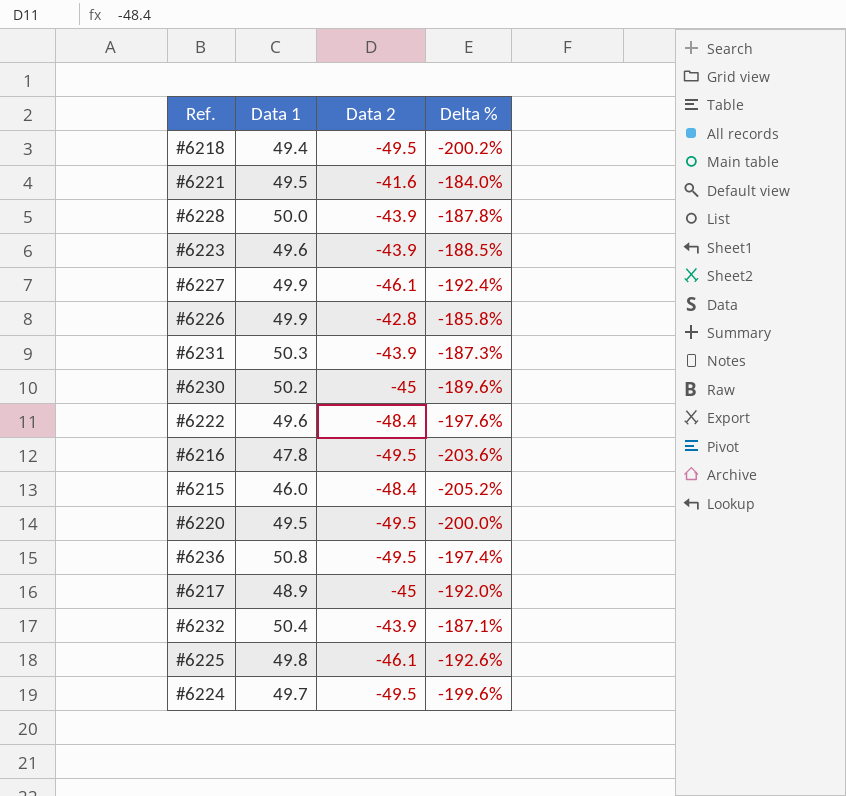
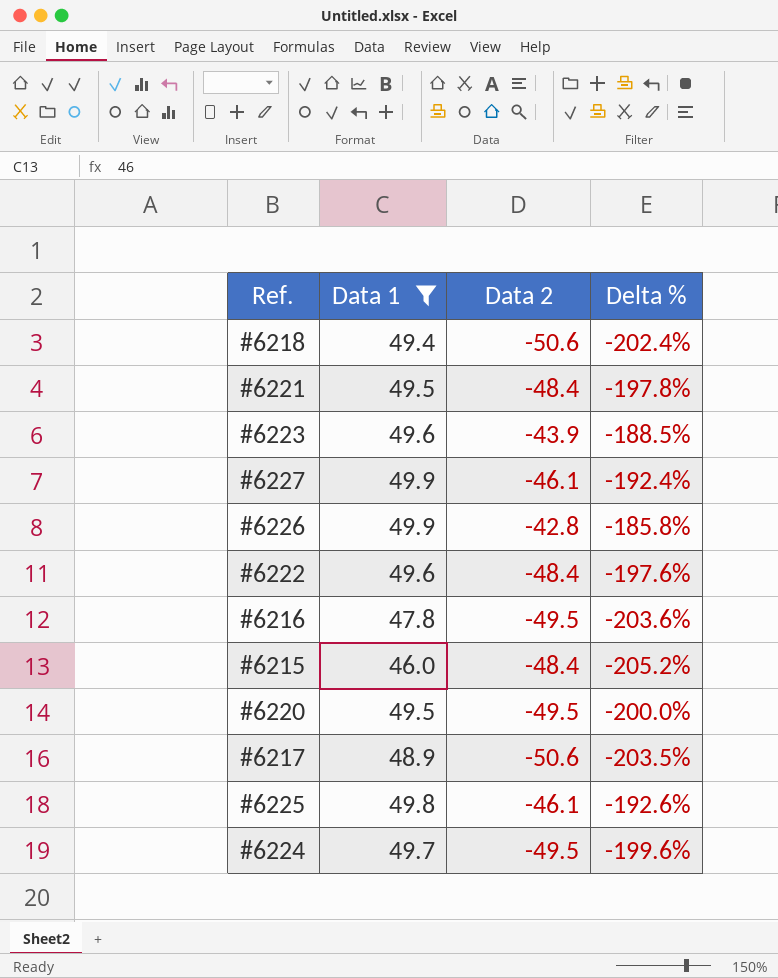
filter: none -> Data 1 <= 49.9
#6218 | Data 2: -49.5 -> -50.6
#6218 | Delta %: -200.2% -> -202.4%
#6221 | Data 2: -41.6 -> -48.4
#6221 | Delta %: -184.0% -> -197.8%
#6217 | Data 2: -45 -> -50.6
#6217 | Delta %: -192.0% -> -203.5%

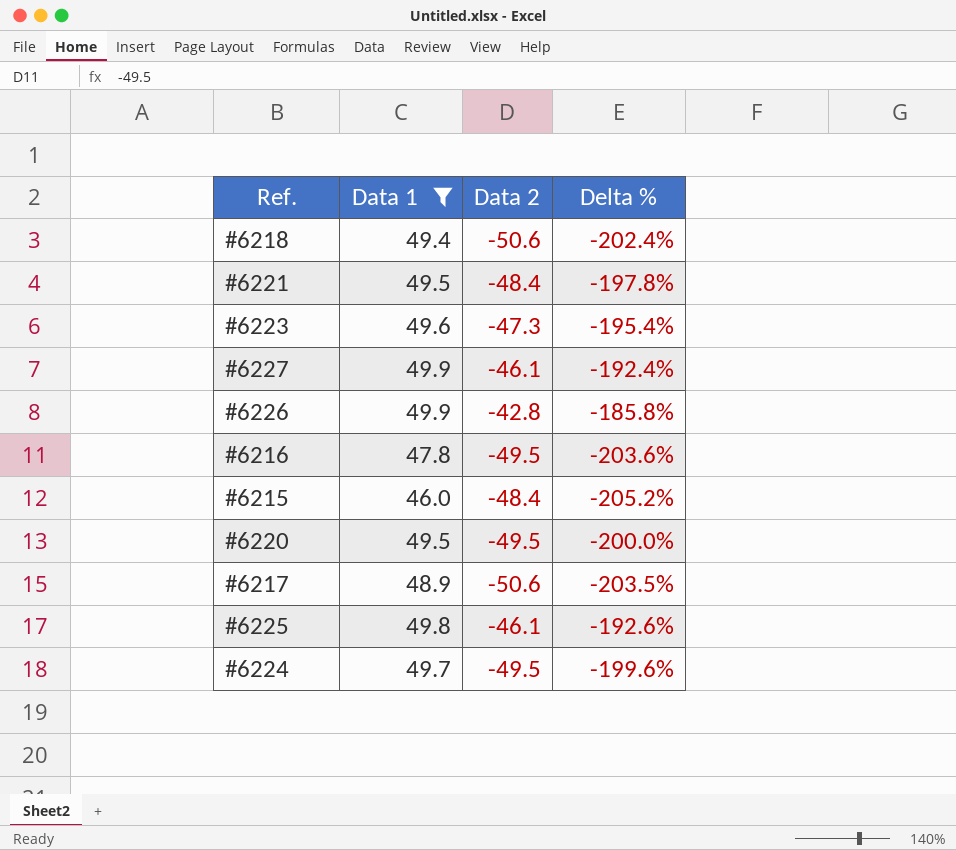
row #6222: 49.6 | -48.4 | -197.6% -> none
#6223 | Data 2: -43.9 -> -47.3
#6223 | Delta %: -188.5% -> -195.4%

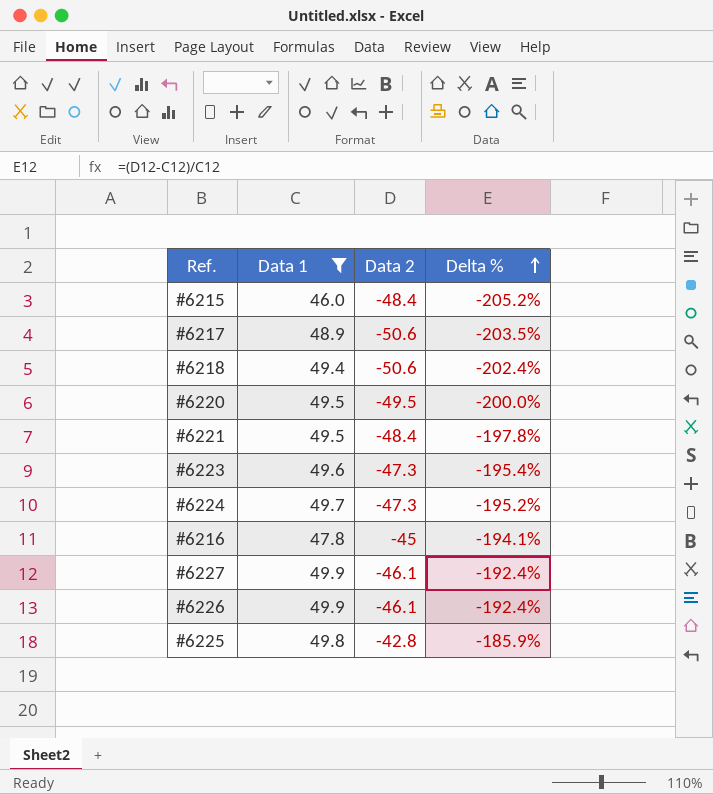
row order: none -> Delta % ascending
#6224 | Data 2: -49.5 -> -47.3
#6224 | Delta %: -199.6% -> -195.2%
#6216 | Data 2: -49.5 -> -45
#6216 | Delta %: -203.6% -> -194.1%
#6226 | Data 2: -42.8 -> -46.1
#6226 | Delta %: -185.8% -> -192.4%
#6225 | Data 2: -46.1 -> -42.8
#6225 | Delta %: -192.6% -> -185.9%

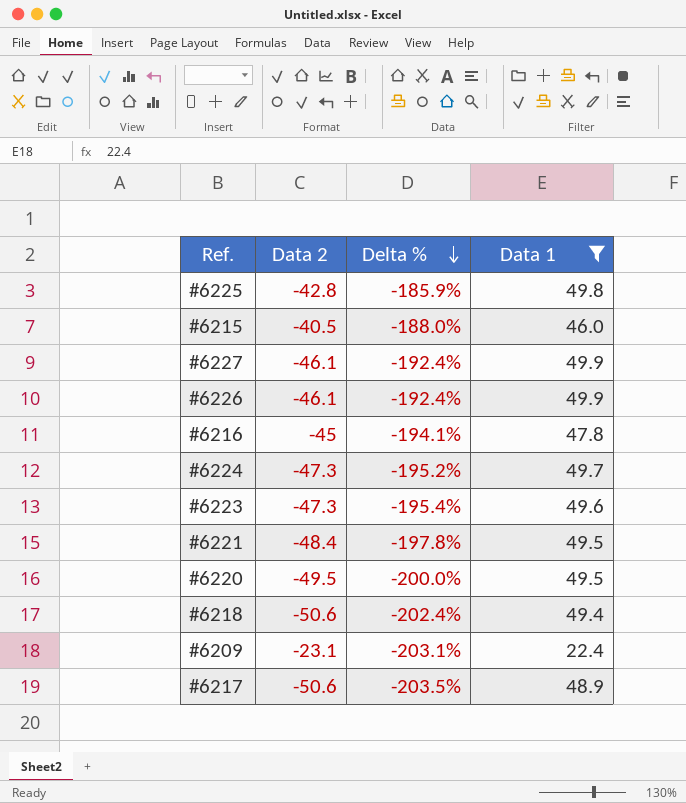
row order: Delta % ascending -> Delta % descending
column Data 1 | position: 2 -> 4
#6215 | Data 2: -48.4 -> -40.5
#6215 | Delta %: -205.2% -> -188.0%
row #6209: none -> -23.1 | -203.1% | 22.4

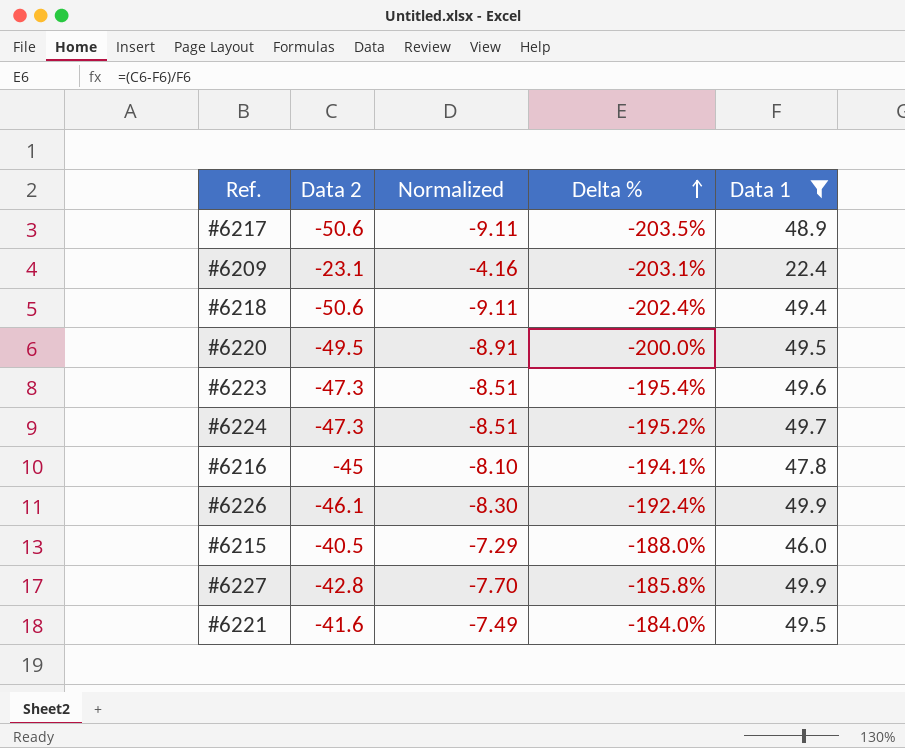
row order: Delta % descending -> Delta % ascending
column Normalized | formula: none -> [Data 2] * 0.18
row #6225: -42.8 | -185.9% | 49.8 -> none
#6227 | Data 2: -46.1 -> -42.8
#6227 | Delta %: -192.4% -> -185.8%
#6221 | Data 2: -48.4 -> -41.6
#6221 | Delta %: -197.8% -> -184.0%

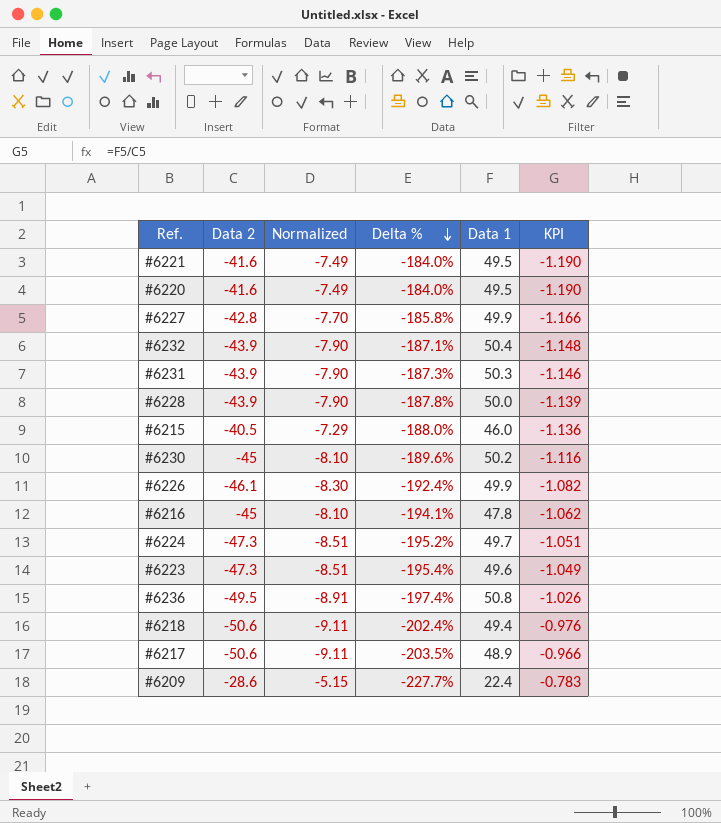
filter: Data 1 <= 49.9 -> none
row order: Delta % ascending -> Delta % descending
column KPI | formula: none -> [Data 1] / [Data 2]
#6220 | Data 2: -49.5 -> -41.6
#6220 | Normalized: -8.91 -> -7.49
#6220 | Delta %: -200.0% -> -184.0%
#6209 | Data 2: -23.1 -> -28.6
#6209 | Normalized: -4.16 -> -5.15
#6209 | Delta %: -203.1% -> -227.7%

